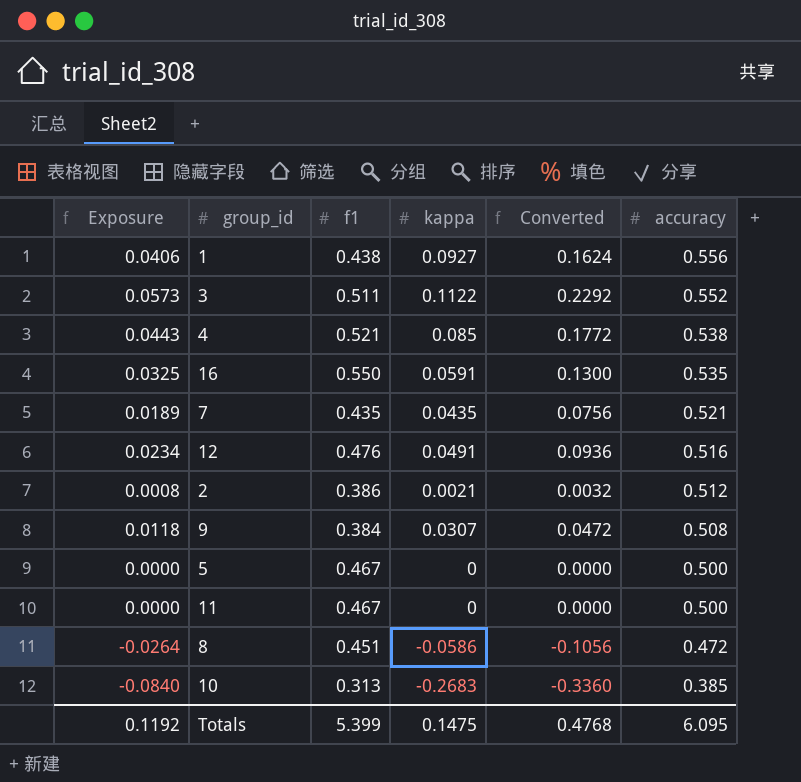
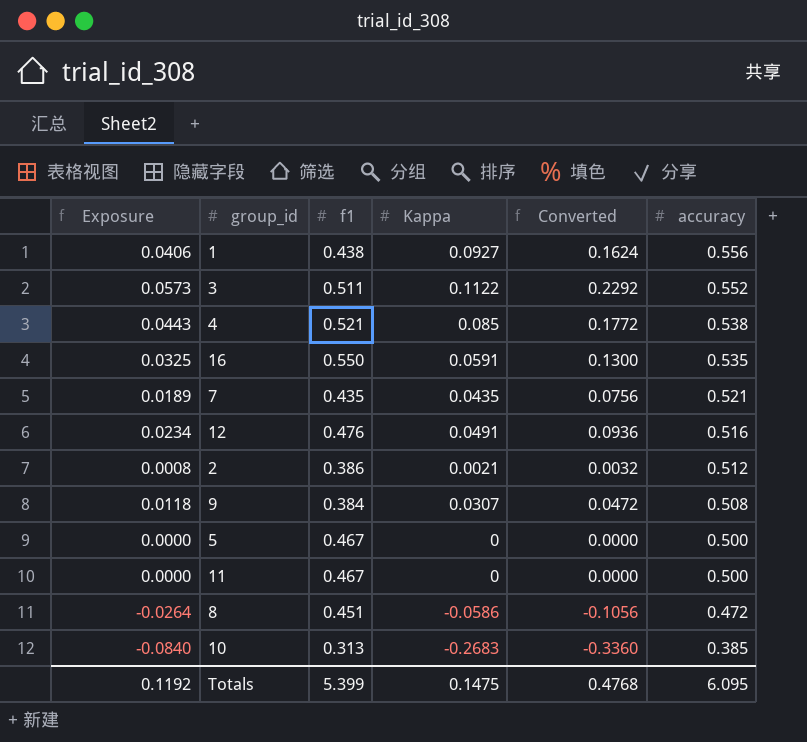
column name: kappa -> Kappa

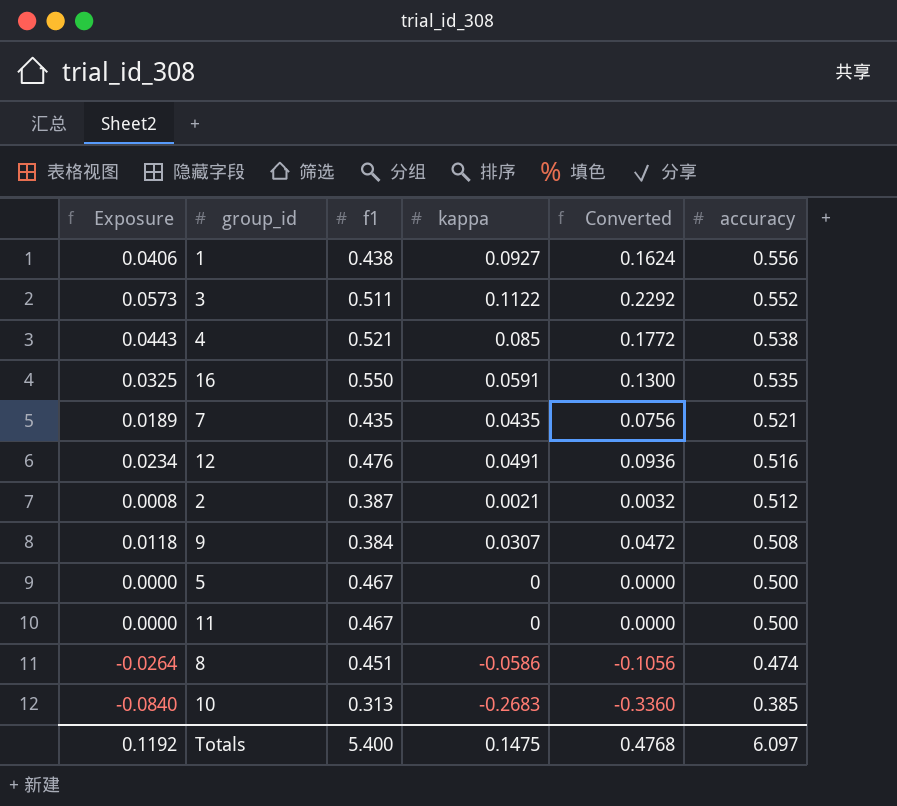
column name: Kappa -> kappa
2 | f1: 0.386 -> 0.387
8 | accuracy: 0.472 -> 0.474
Totals | f1: 5.399 -> 5.400
Totals | accuracy: 6.095 -> 6.097

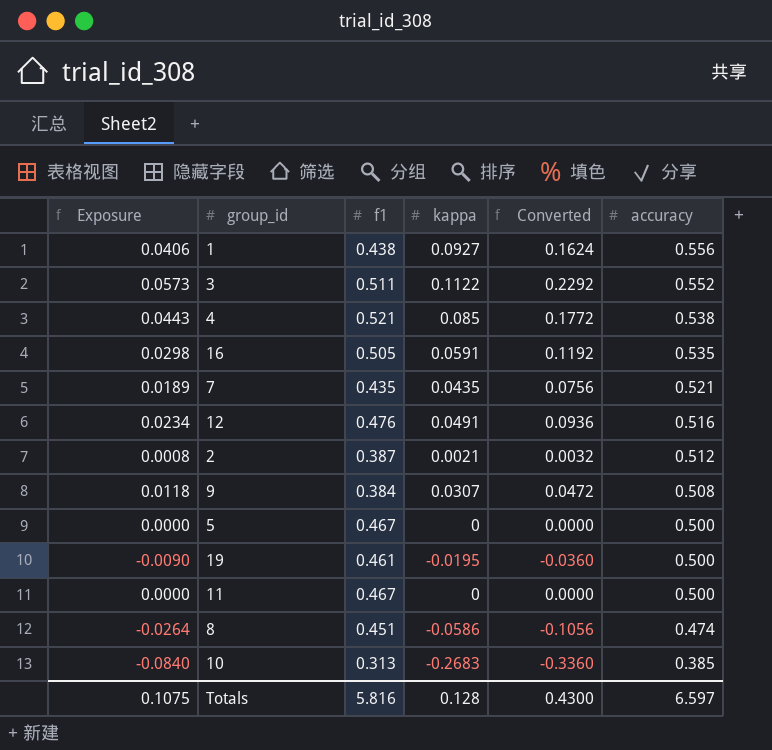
16 | Exposure: 0.0325 -> 0.0298
16 | f1: 0.550 -> 0.505
16 | Converted: 0.1300 -> 0.1192
row 19: none -> -0.0090 | 0.461 | -0.0195 | -0.0360 | 0.500
Totals | Exposure: 0.1192 -> 0.1075
Totals | f1: 5.400 -> 5.816
Totals | kappa: 0.1475 -> 0.128
Totals | Converted: 0.4768 -> 0.4300
Totals | accuracy: 6.097 -> 6.597

